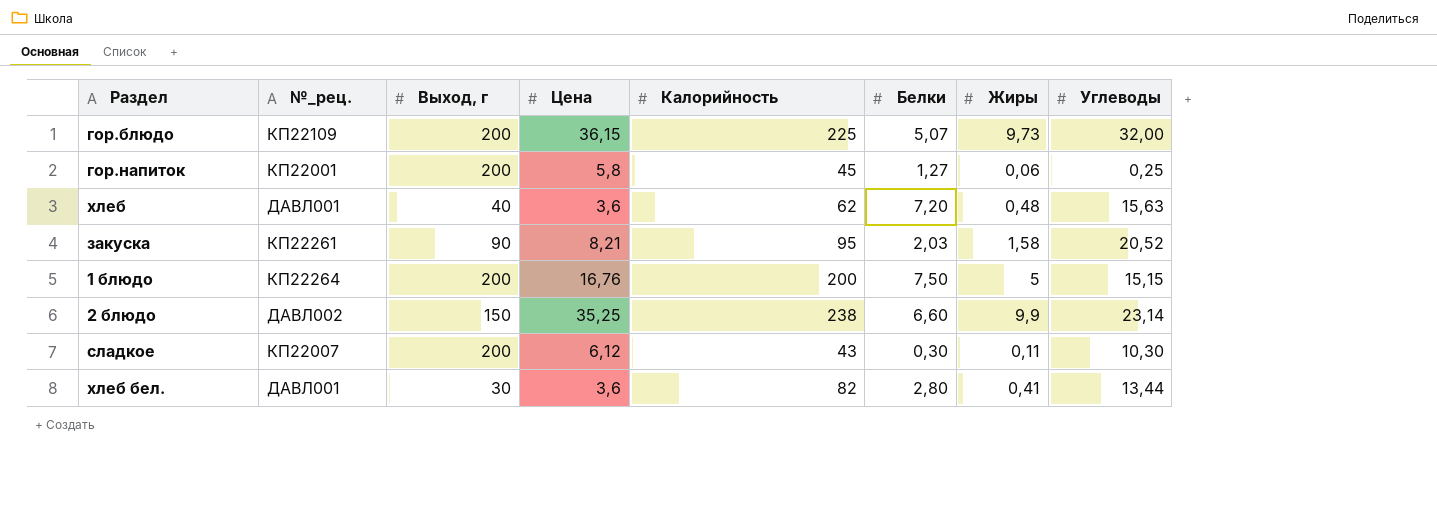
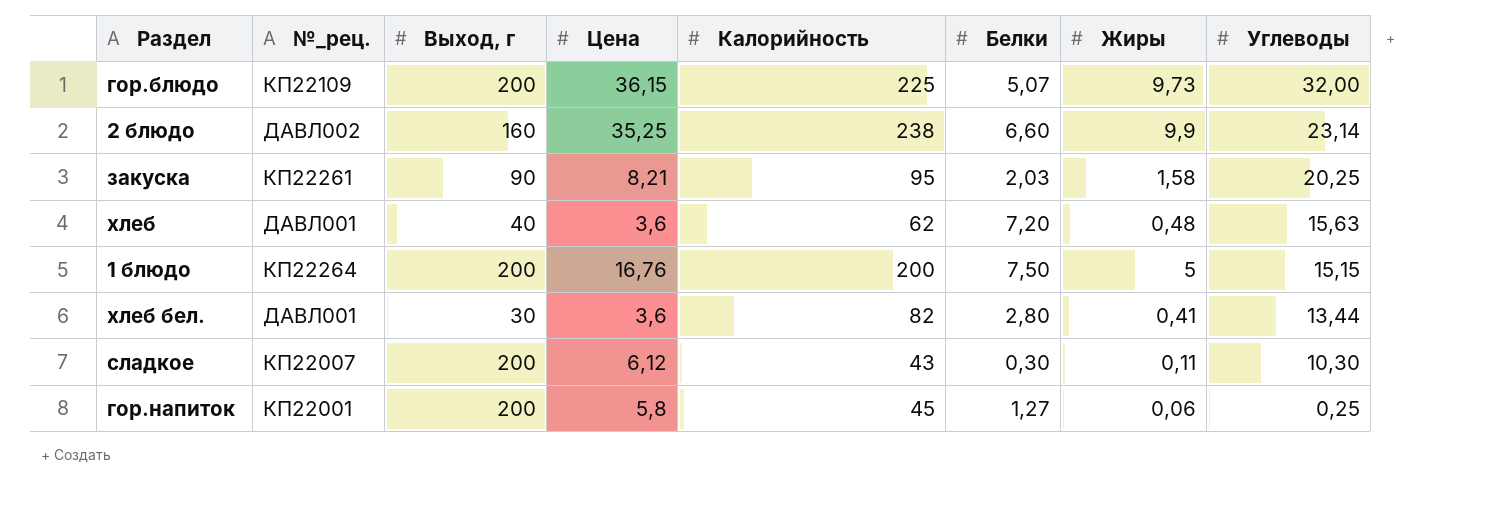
row order: none -> Углеводы descending
2 блюдо | Выход, г: 150 -> 160
закуска | Углеводы: 20,52 -> 20,25

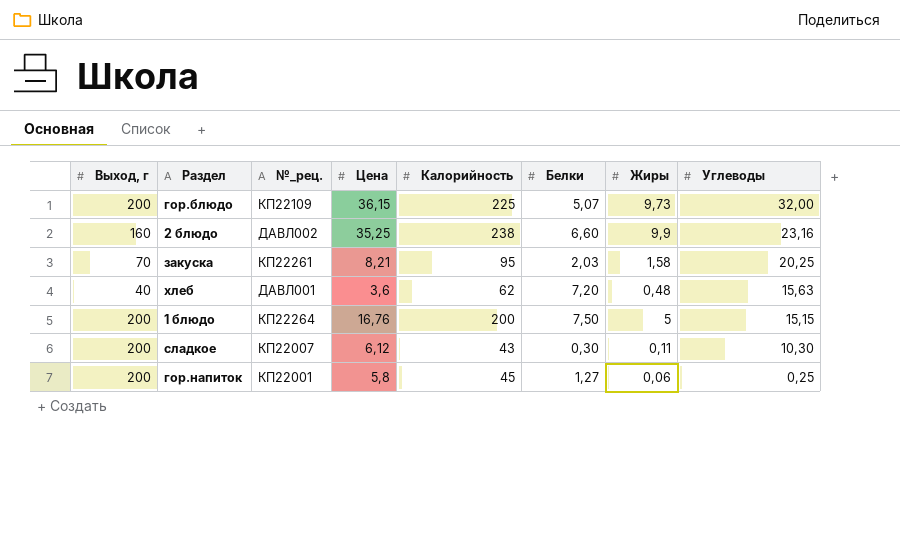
column Выход, г | position: 3 -> 1
row хлеб бел.: ДАВЛ001 | 30 | 3,6 | 82 | 2,80 | 0,41 | 13,44 -> none
2 блюдо | Углеводы: 23,14 -> 23,16
закуска | Выход, г: 90 -> 70

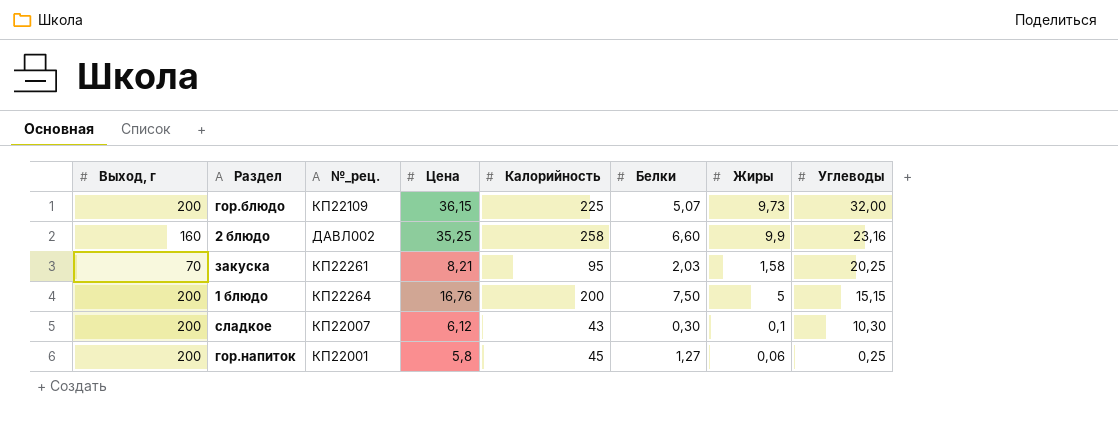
row хлеб: 40 | ДАВЛ001 | 3,6 | 62 | 7,20 | 0,48 | 15,63 -> none
2 блюдо | Калорийность: 238 -> 258
сладкое | Жиры: 0,11 -> 0,1

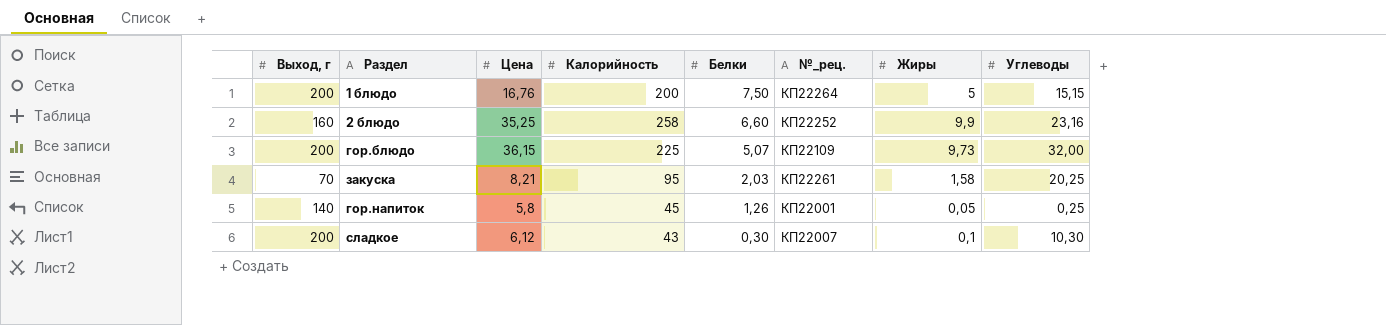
row order: Углеводы descending -> Белки descending
column №_рец. | position: 3 -> 6
2 блюдо | №_рец.: ДАВЛ002 -> КП22252
гор.напиток | Выход, г: 200 -> 140
гор.напиток | Белки: 1,27 -> 1,26
гор.напиток | Жиры: 0,06 -> 0,05

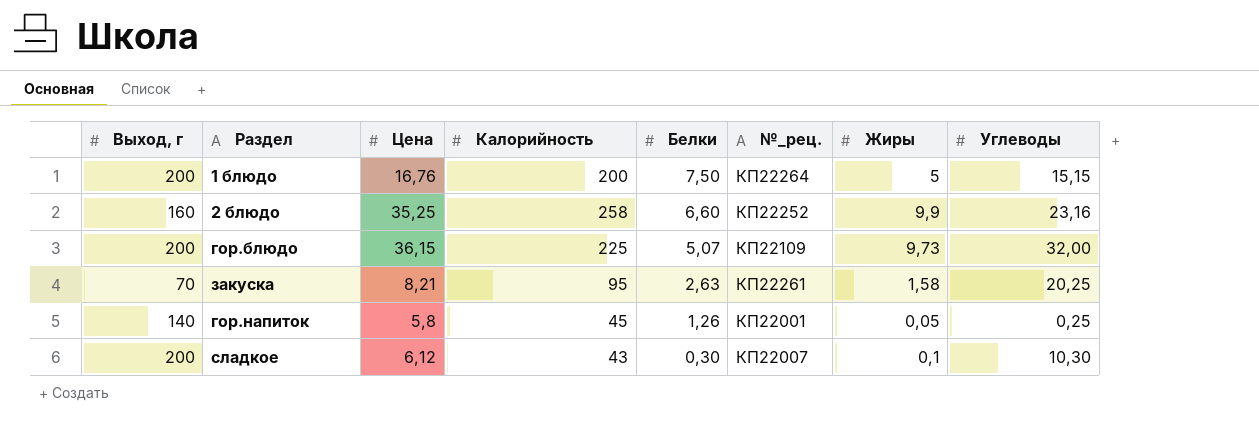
закуска | Белки: 2,03 -> 2,63

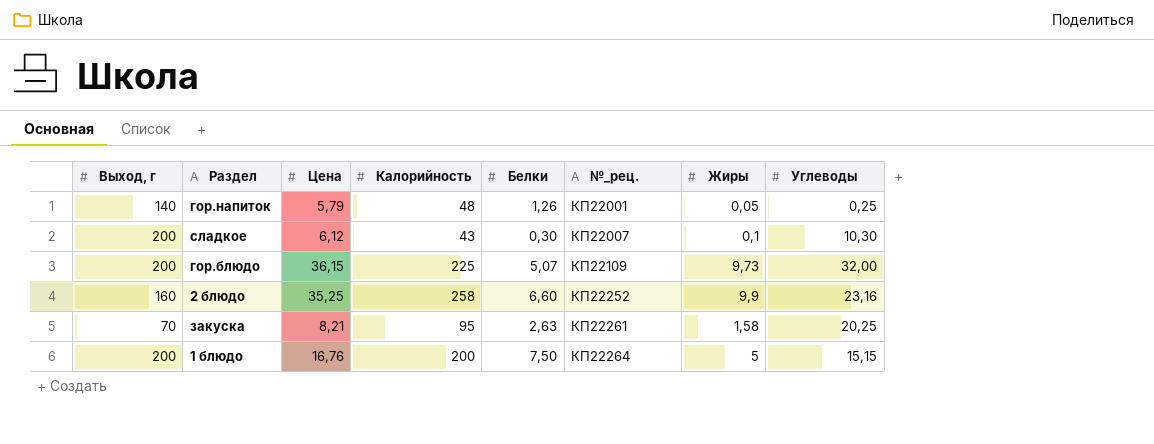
row order: Белки descending -> №_рец. ascending
гор.напиток | Цена: 5,8 -> 5,79
гор.напиток | Калорийность: 45 -> 48

